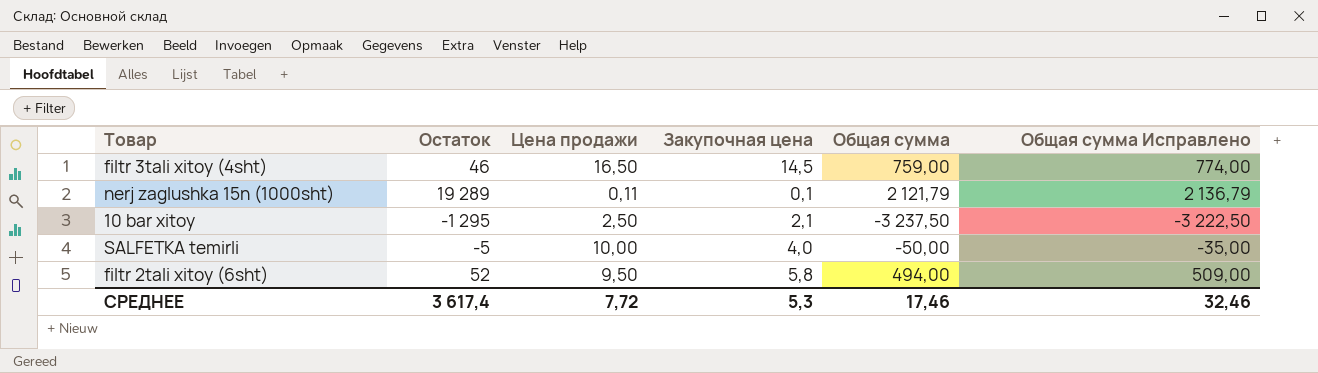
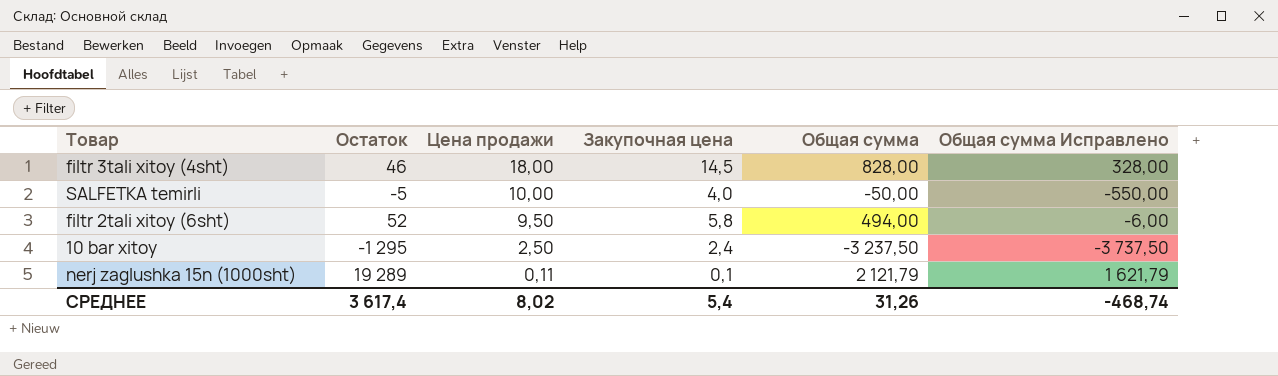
row order: none -> Цена продажи descending
column Общая сумма Исправлено | formula: [Общая сумма] + 15 -> [Общая сумма] - 500
filtr 3tali xitoy (4sht) | Цена продажи: 16,50 -> 18,00
filtr 3tali xitoy (4sht) | Общая сумма: 759,00 -> 828,00
10 bar xitoy | Закупочная цена: 2,1 -> 2,4
СРЕДНЕЕ | Цена продажи: 7,72 -> 8,02
СРЕДНЕЕ | Закупочная цена: 5,3 -> 5,4
СРЕДНЕЕ | Общая сумма: 17,46 -> 31,26
СРЕДНЕЕ | Общая сумма Исправлено: 32,46 -> -468,74

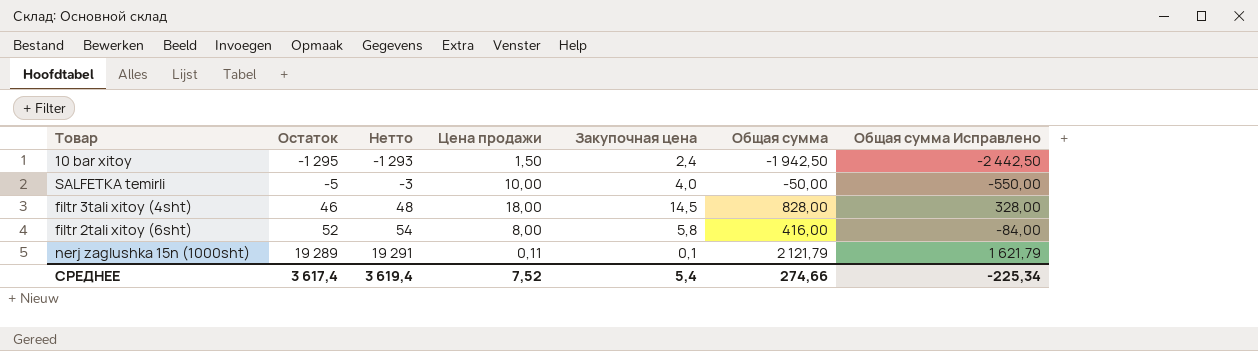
row order: Цена продажи descending -> Остаток ascending
column Нетто | formula: none -> [Остаток] + 2
10 bar xitoy | Цена продажи: 2,50 -> 1,50
10 bar xitoy | Общая сумма: -3 237,50 -> -1 942,50
10 bar xitoy | Общая сумма Исправлено: -3 737,50 -> -2 442,50
filtr 2tali xitoy (6sht) | Цена продажи: 9,50 -> 8,00
filtr 2tali xitoy (6sht) | Общая сумма: 494,00 -> 416,00
filtr 2tali xitoy (6sht) | Общая сумма Исправлено: -6,00 -> -84,00
СРЕДНЕЕ | Цена продажи: 8,02 -> 7,52
СРЕДНЕЕ | Общая сумма: 31,26 -> 274,66
СРЕДНЕЕ | Общая сумма Исправлено: -468,74 -> -225,34

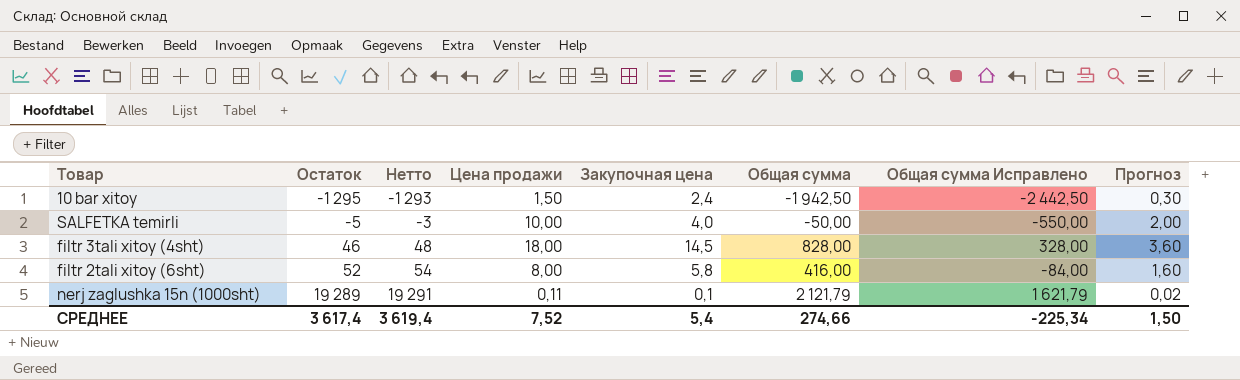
column Прогноз | formula: none -> [Цена продажи] * 0,2

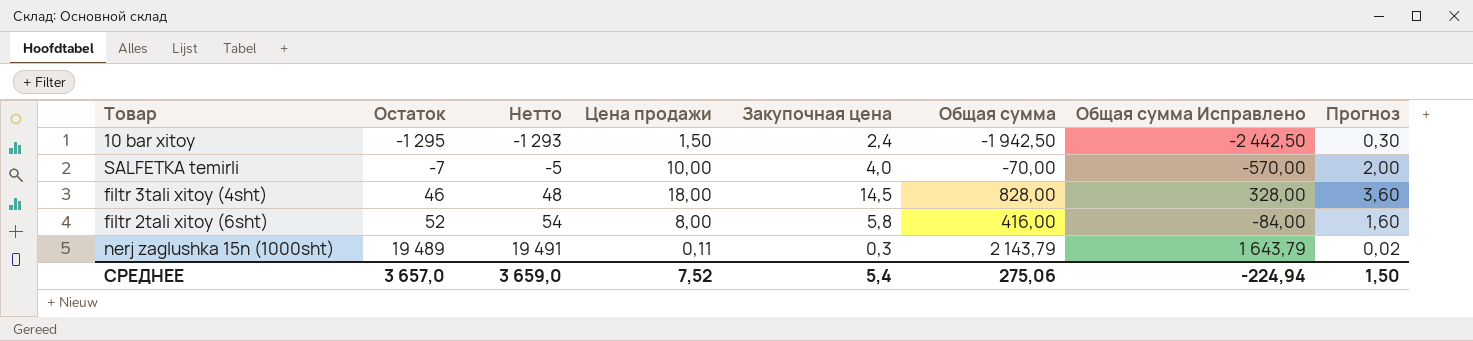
SALFETKA temirli | Остаток: -5 -> -7
SALFETKA temirli | Нетто: -3 -> -5
SALFETKA temirli | Общая сумма: -50,00 -> -70,00
SALFETKA temirli | Общая сумма Исправлено: -550,00 -> -570,00
nerj zaglushka 15n (1000sht) | Остаток: 19 289 -> 19 489
nerj zaglushka 15n (1000sht) | Нетто: 19 291 -> 19 491
nerj zaglushka 15n (1000sht) | Закупочная цена: 0,1 -> 0,3
nerj zaglushka 15n (1000sht) | Общая сумма: 2 121,79 -> 2 143,79
nerj zaglushka 15n (1000sht) | Общая сумма Исправлено: 1 621,79 -> 1 643,79
СРЕДНЕЕ | Остаток: 3 617,4 -> 3 657,0
СРЕДНЕЕ | Нетто: 3 619,4 -> 3 659,0
СРЕДНЕЕ | Общая сумма: 274,66 -> 275,06
СРЕДНЕЕ | Общая сумма Исправлено: -225,34 -> -224,94

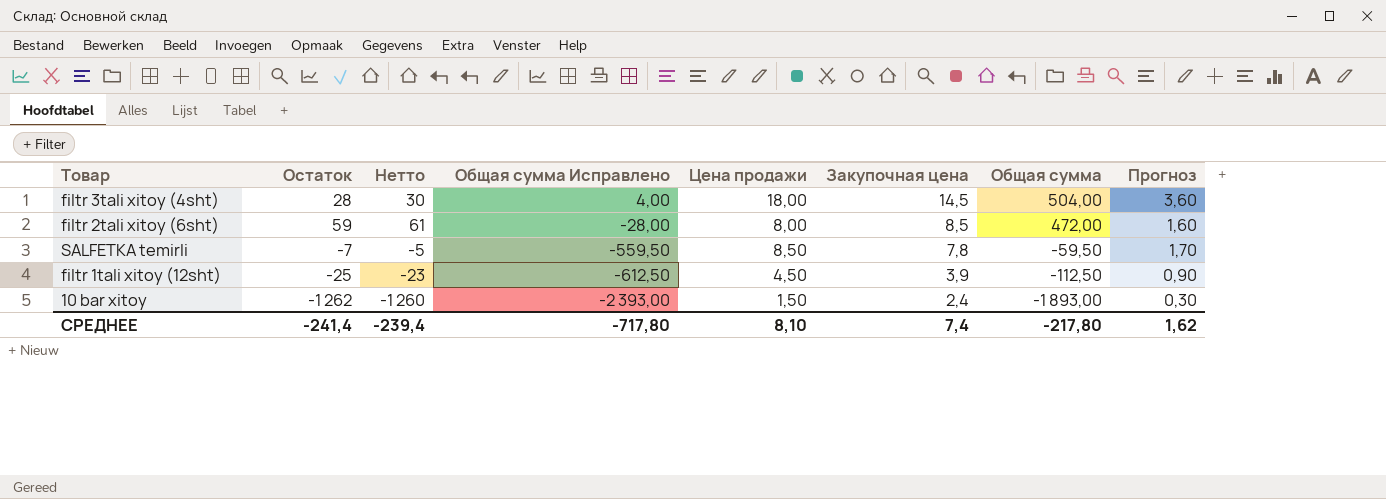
row order: Остаток ascending -> Общая сумма Исправлено descending
column Общая сумма Исправлено | position: 7 -> 4
row nerj zaglushka 15n (1000sht): 19 489 | 19 491 | 0,11 | 0,3 | 2 143,79 | 1 643,79 | 0,02 -> none
filtr 3tali xitoy (4sht) | Остаток: 46 -> 28
filtr 3tali xitoy (4sht) | Нетто: 48 -> 30
filtr 3tali xitoy (4sht) | Общая сумма Исправлено: 328,00 -> 4,00
filtr 3tali xitoy (4sht) | Общая сумма: 828,00 -> 504,00
filtr 2tali xitoy (6sht) | Остаток: 52 -> 59
filtr 2tali xitoy (6sht) | Нетто: 54 -> 61
filtr 2tali xitoy (6sht) | Общая сумма Исправлено: -84,00 -> -28,00
filtr 2tali xitoy (6sht) | Закупочная цена: 5,8 -> 8,5
filtr 2tali xitoy (6sht) | Общая сумма: 416,00 -> 472,00
SALFETKA temirli | Общая сумма Исправлено: -570,00 -> -559,50
SALFETKA temirli | Цена продажи: 10,00 -> 8,50
SALFETKA temirli | Закупочная цена: 4,0 -> 7,8
SALFETKA temirli | Общая сумма: -70,00 -> -59,50
SALFETKA temirli | Прогноз: 2,00 -> 1,70
row filtr 1tali xitoy (12sht): none -> -25 | -23 | -612,50 | 4,50 | 3,9 | -112,50 | 0,90
10 bar xitoy | Остаток: -1 295 -> -1 262
10 bar xitoy | Нетто: -1 293 -> -1 260
10 bar xitoy | Общая сумма Исправлено: -2 442,50 -> -2 393,00
10 bar xitoy | Общая сумма: -1 942,50 -> -1 893,00
СРЕДНЕЕ | Остаток: 3 657,0 -> -241,4
СРЕДНЕЕ | Нетто: 3 659,0 -> -239,4
СРЕДНЕЕ | Общая сумма Исправлено: -224,94 -> -717,80
СРЕДНЕЕ | Цена продажи: 7,52 -> 8,10
СРЕДНЕЕ | Закупочная цена: 5,4 -> 7,4
СРЕДНЕЕ | Общая сумма: 275,06 -> -217,80
СРЕДНЕЕ | Прогноз: 1,50 -> 1,62

